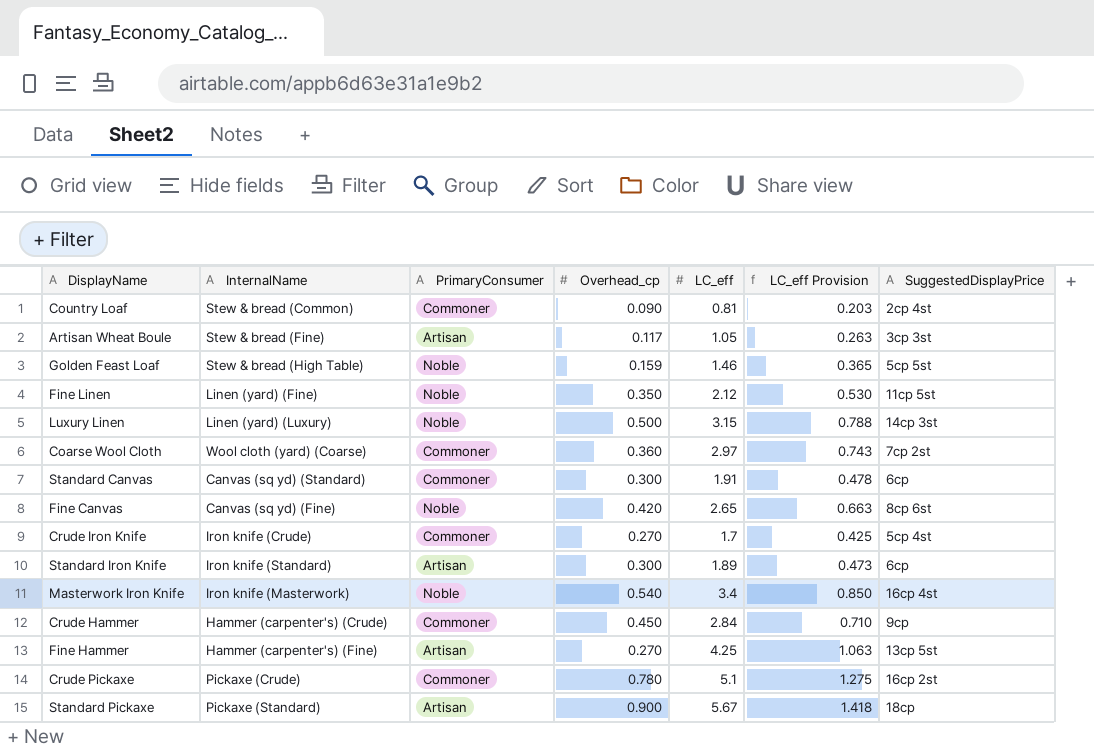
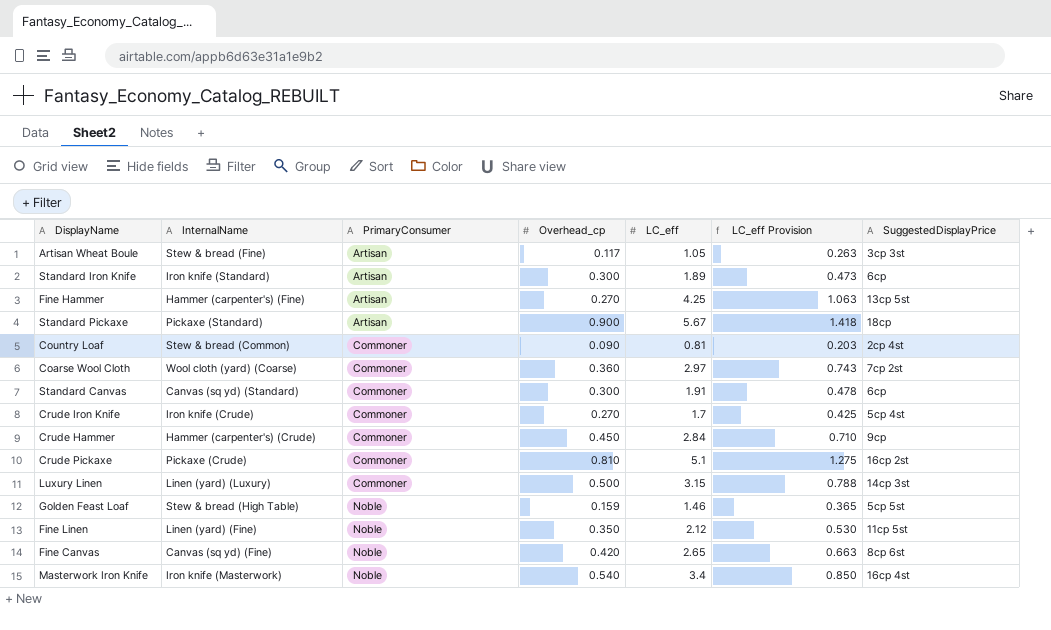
row order: none -> PrimaryConsumer ascending
Crude Pickaxe | Overhead_cp: 0.780 -> 0.810
Luxury Linen | PrimaryConsumer: Noble -> Commoner

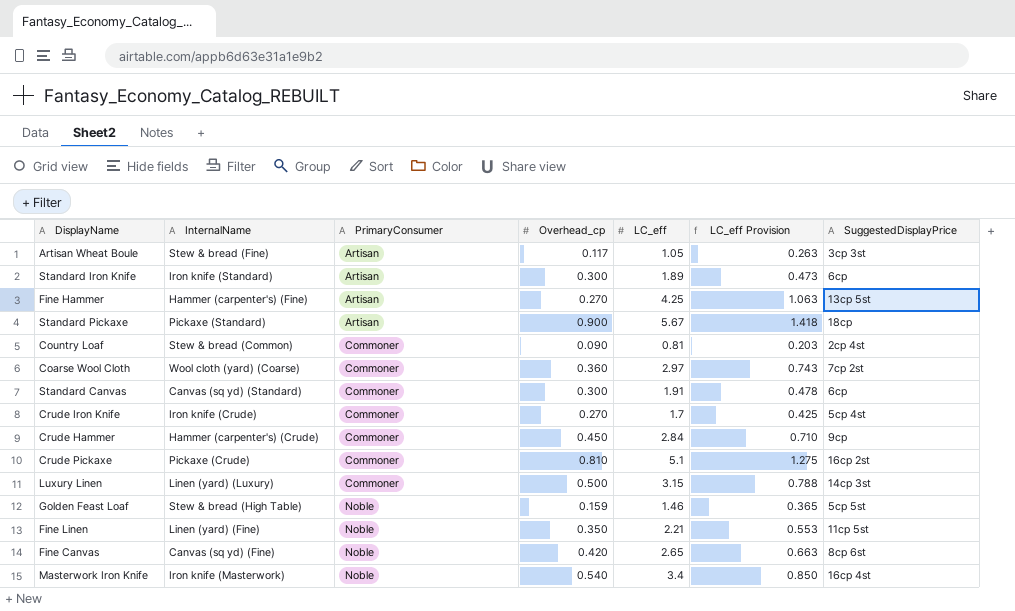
Fine Linen | LC_eff: 2.12 -> 2.21
Fine Linen | LC_eff Provision: 0.530 -> 0.553

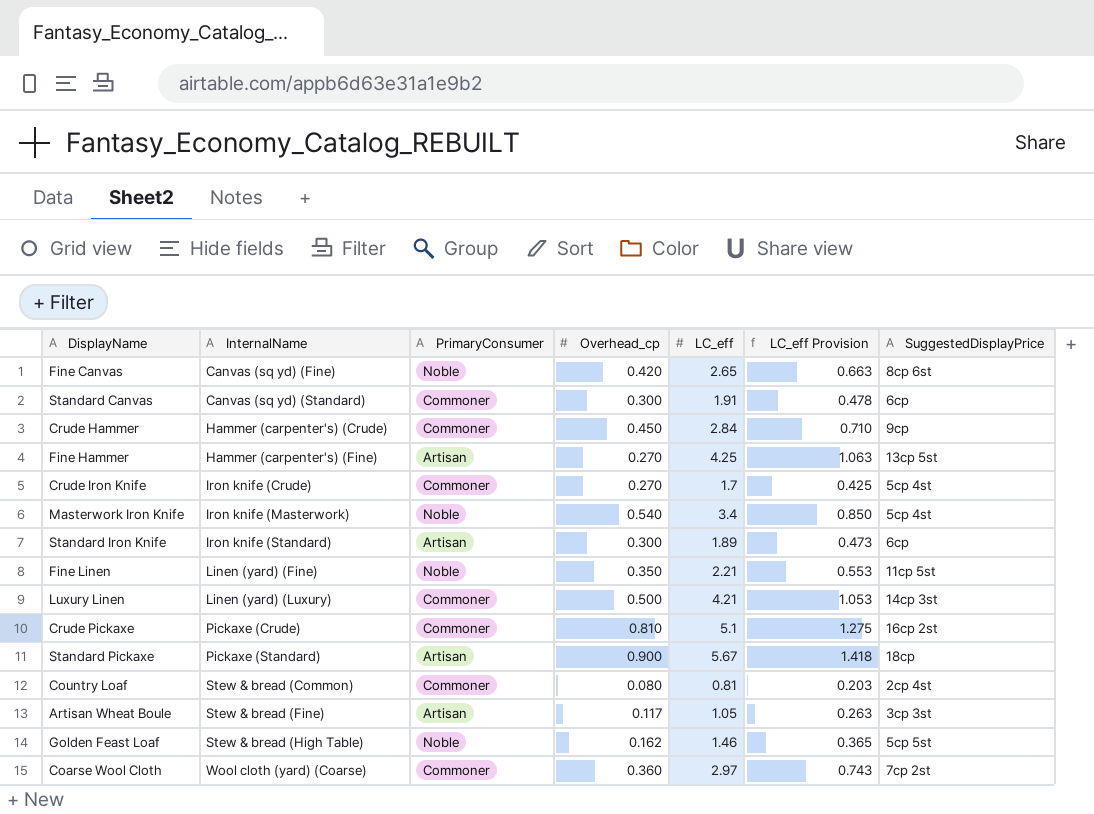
row order: PrimaryConsumer ascending -> InternalName ascending
Masterwork Iron Knife | SuggestedDisplayPrice: 16cp 4st -> 5cp 4st
Luxury Linen | LC_eff: 3.15 -> 4.21
Luxury Linen | LC_eff Provision: 0.788 -> 1.053
Country Loaf | Overhead_cp: 0.090 -> 0.080
Golden Feast Loaf | Overhead_cp: 0.159 -> 0.162

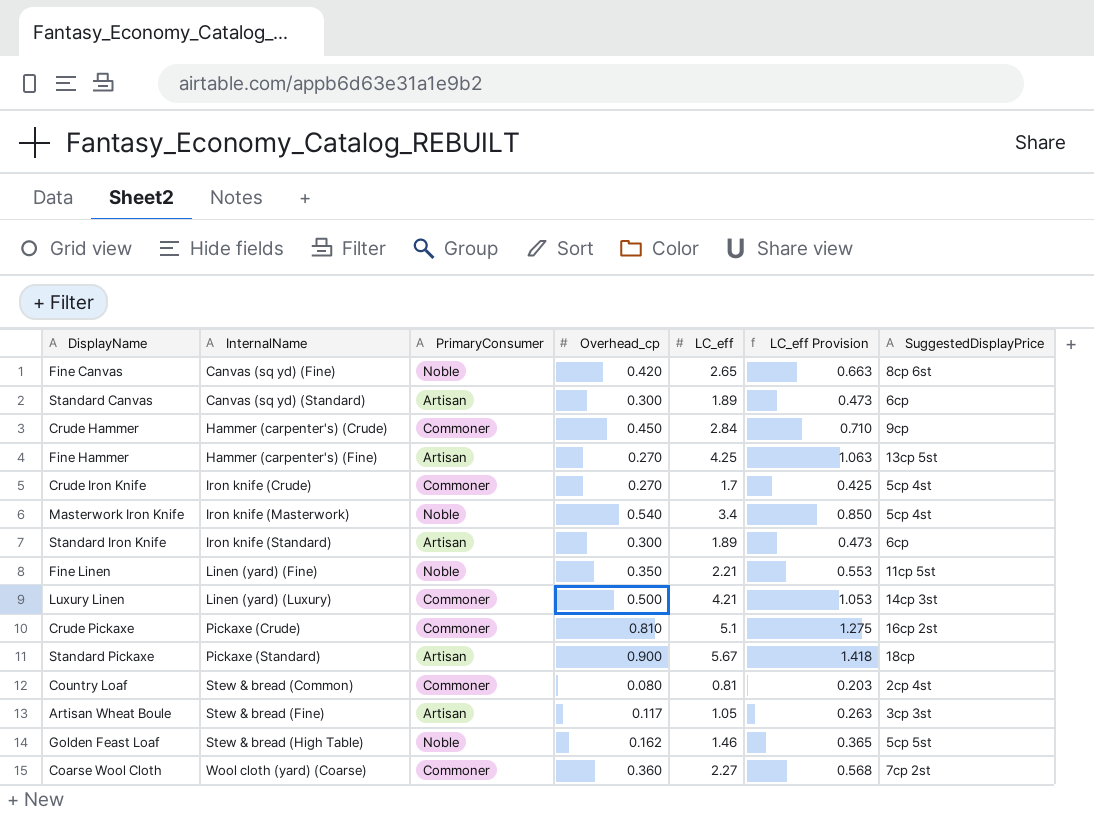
Standard Canvas | PrimaryConsumer: Commoner -> Artisan
Standard Canvas | LC_eff: 1.91 -> 1.89
Standard Canvas | LC_eff Provision: 0.478 -> 0.473
Coarse Wool Cloth | LC_eff: 2.97 -> 2.27
Coarse Wool Cloth | LC_eff Provision: 0.743 -> 0.568

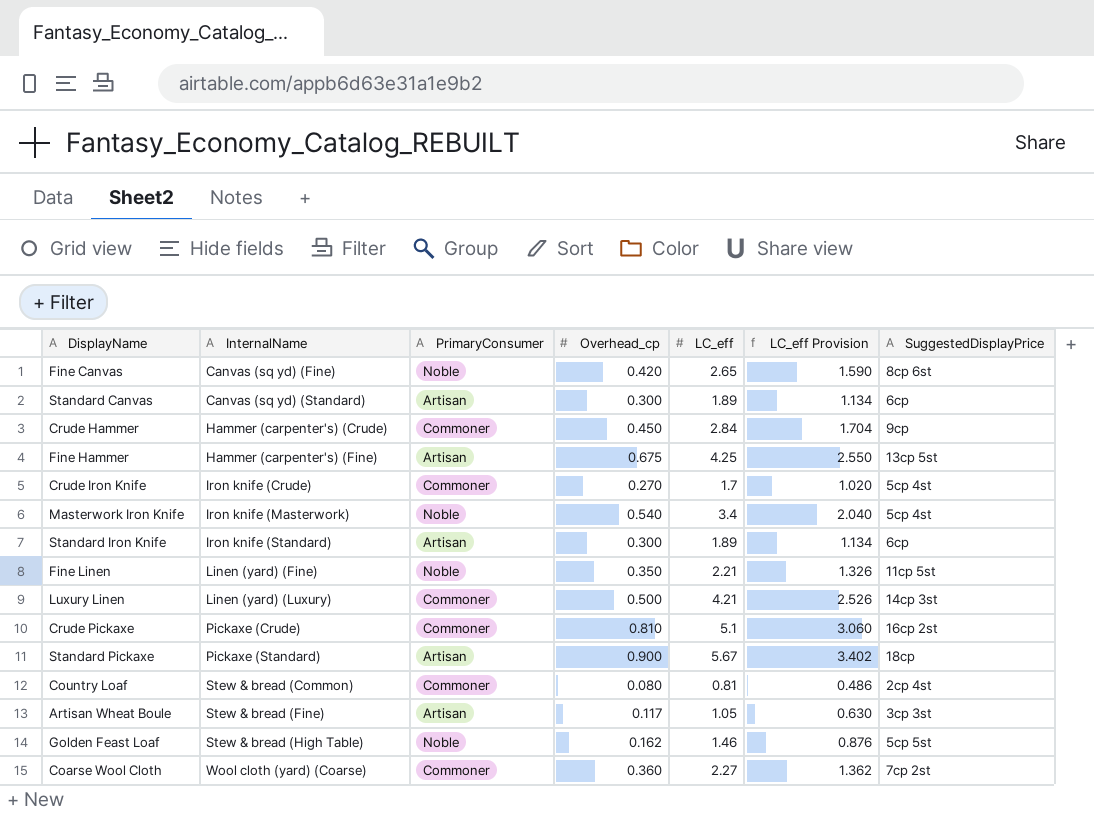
column LC_eff Provision | formula: [LC_eff] * 0.25 -> [LC_eff] * 0.6
Fine Hammer | Overhead_cp: 0.270 -> 0.675

